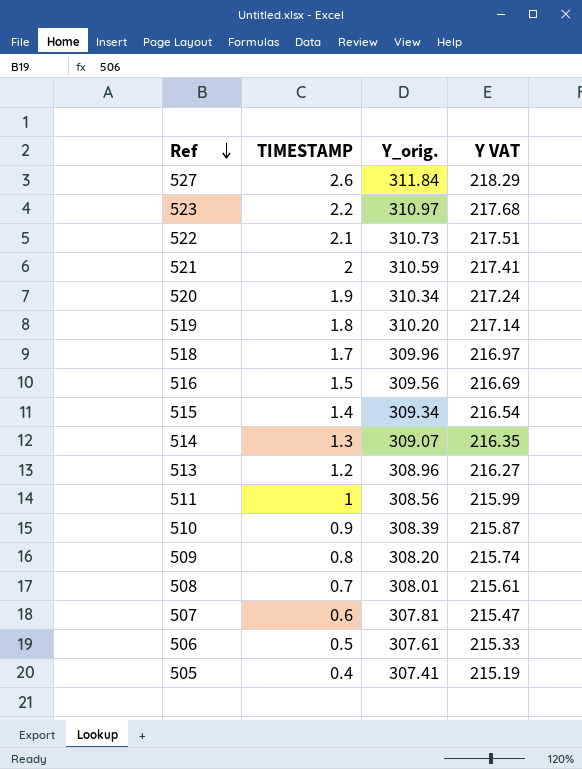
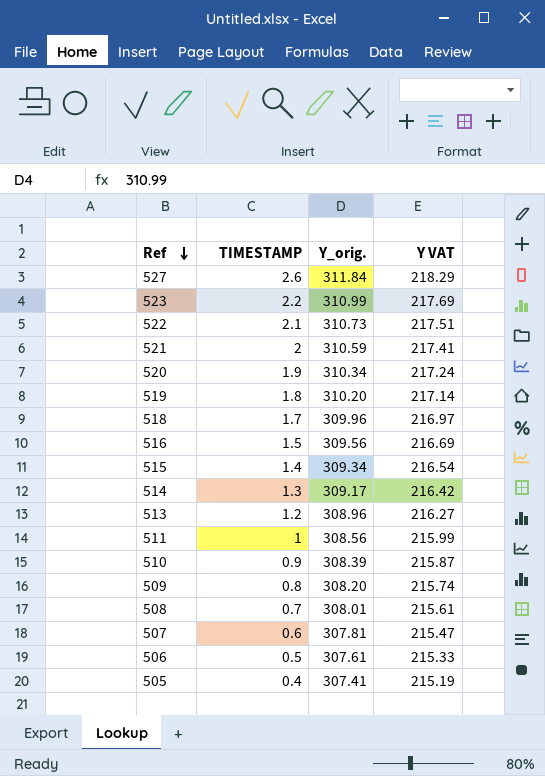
523 | Y_orig.: 310.97 -> 310.99
523 | Y VAT: 217.68 -> 217.69
514 | Y_orig.: 309.07 -> 309.17
514 | Y VAT: 216.35 -> 216.42

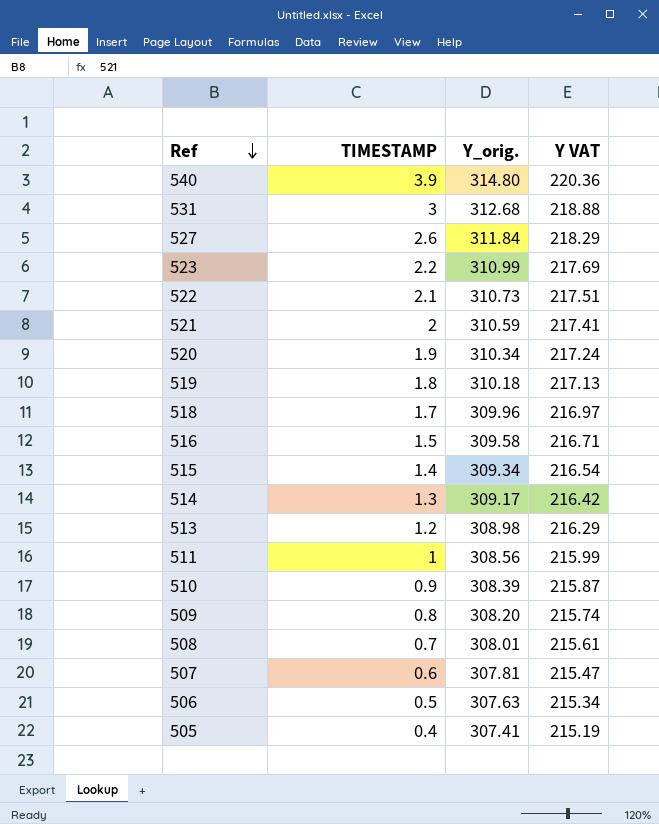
row 540: none -> 3.9 | 314.80 | 220.36
row 531: none -> 3 | 312.68 | 218.88
519 | Y_orig.: 310.20 -> 310.18
519 | Y VAT: 217.14 -> 217.13
516 | Y_orig.: 309.56 -> 309.58
516 | Y VAT: 216.69 -> 216.71
513 | Y_orig.: 308.96 -> 308.98
513 | Y VAT: 216.27 -> 216.29
506 | Y_orig.: 307.61 -> 307.63
506 | Y VAT: 215.33 -> 215.34

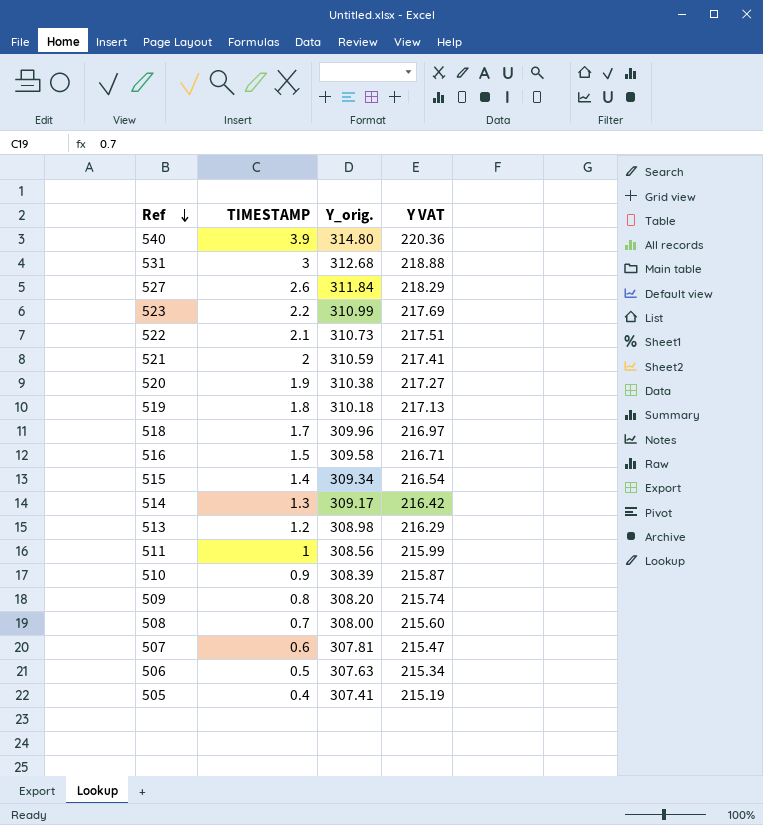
520 | Y_orig.: 310.34 -> 310.38
520 | Y VAT: 217.24 -> 217.27
508 | Y_orig.: 308.01 -> 308.00
508 | Y VAT: 215.61 -> 215.60

